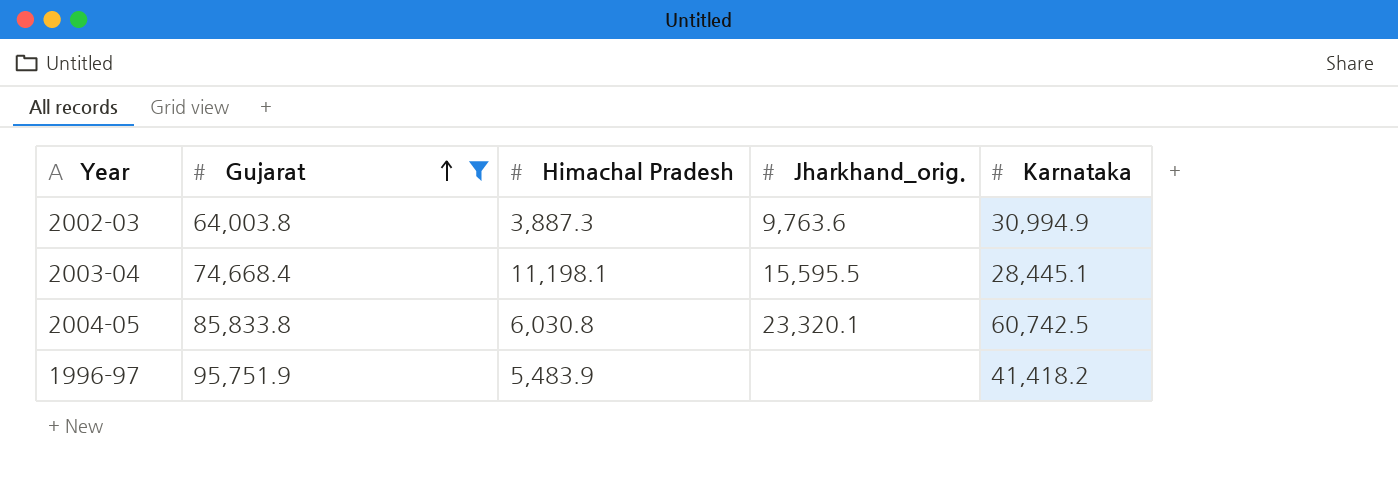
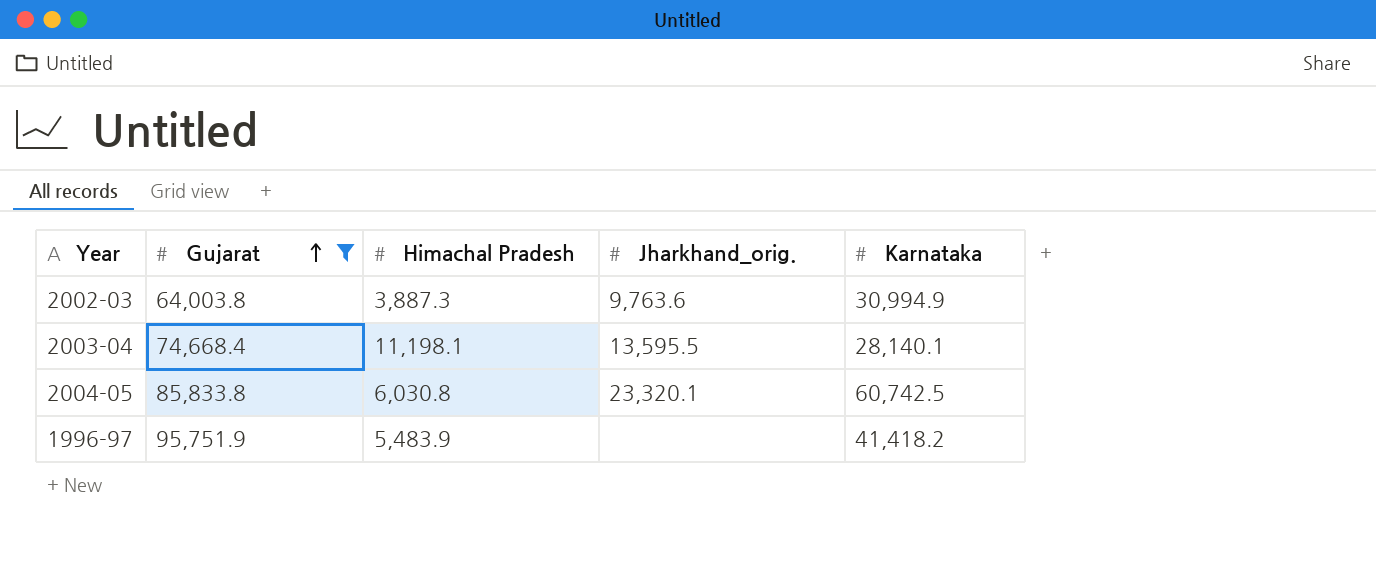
2003-04 | Jharkhand_orig.: 15,595.5 -> 13,595.5
2003-04 | Karnataka: 28,445.1 -> 28,140.1

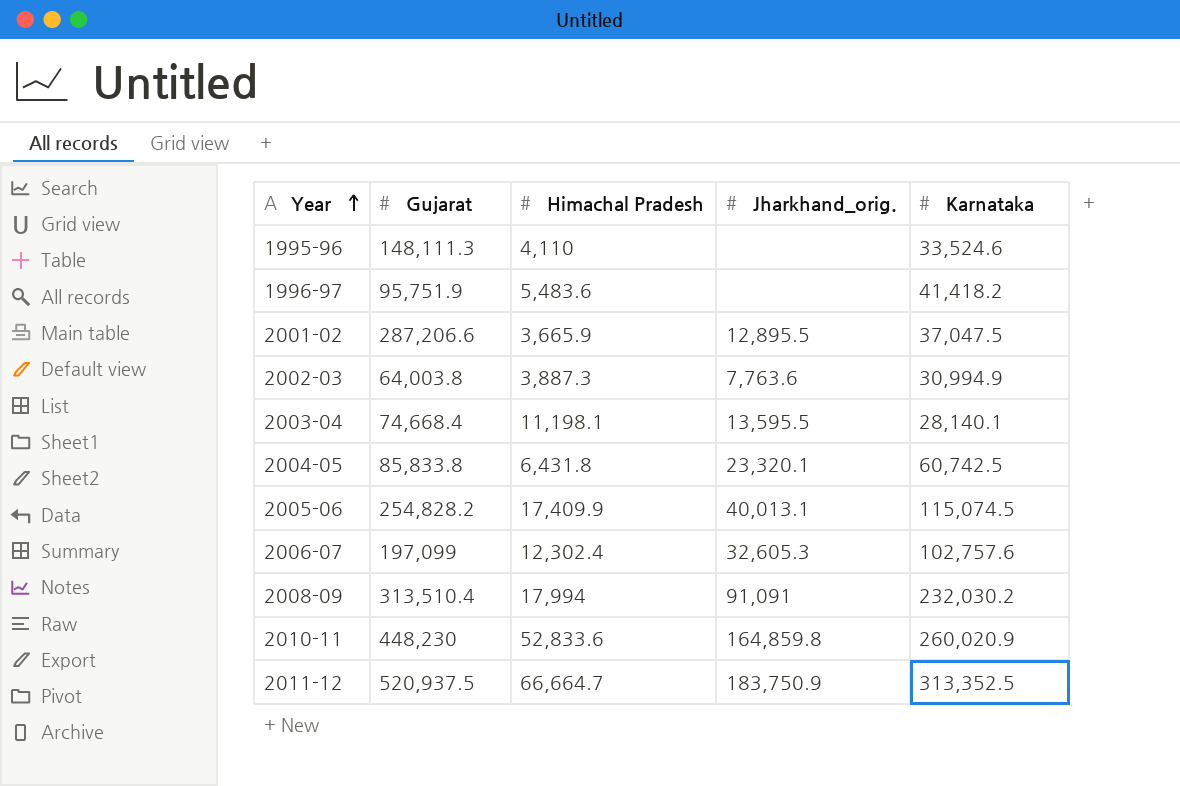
filter: Gujarat <= 95,751.9 -> none
row order: Gujarat ascending -> Year ascending
1996-97 | Himachal Pradesh: 5,483.9 -> 5,483.6
2002-03 | Jharkhand_orig.: 9,763.6 -> 7,763.6
2004-05 | Himachal Pradesh: 6,030.8 -> 6,431.8

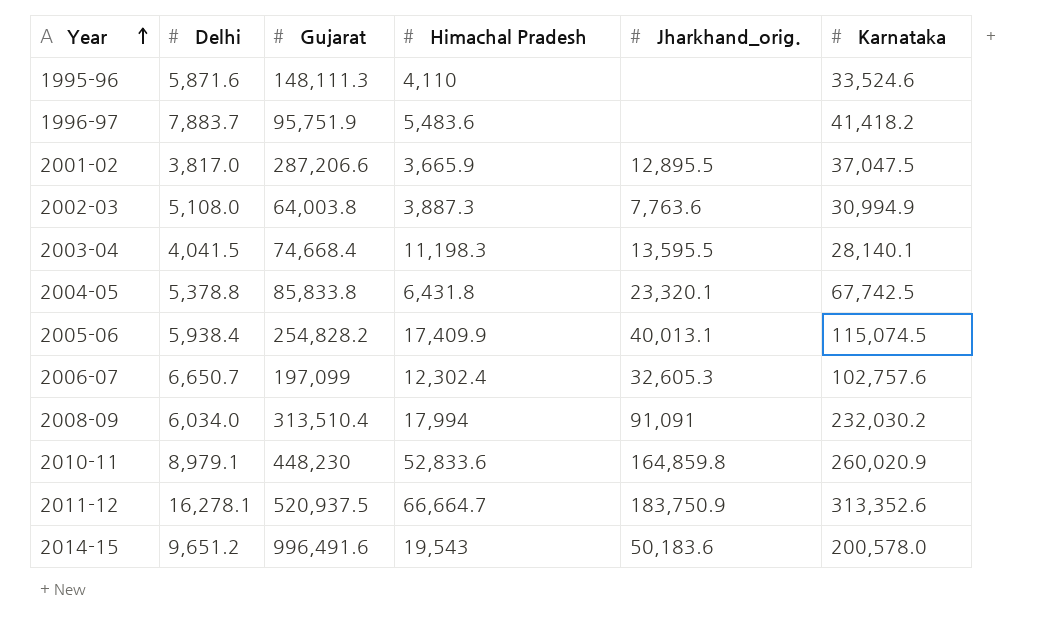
column Delhi | position: none -> 2
2003-04 | Himachal Pradesh: 11,198.1 -> 11,198.3
2004-05 | Karnataka: 60,742.5 -> 67,742.5
2011-12 | Karnataka: 313,352.5 -> 313,352.6
row 2014-15: none -> 9,651.2 | 996,491.6 | 19,543 | 50,183.6 | 200,578.0

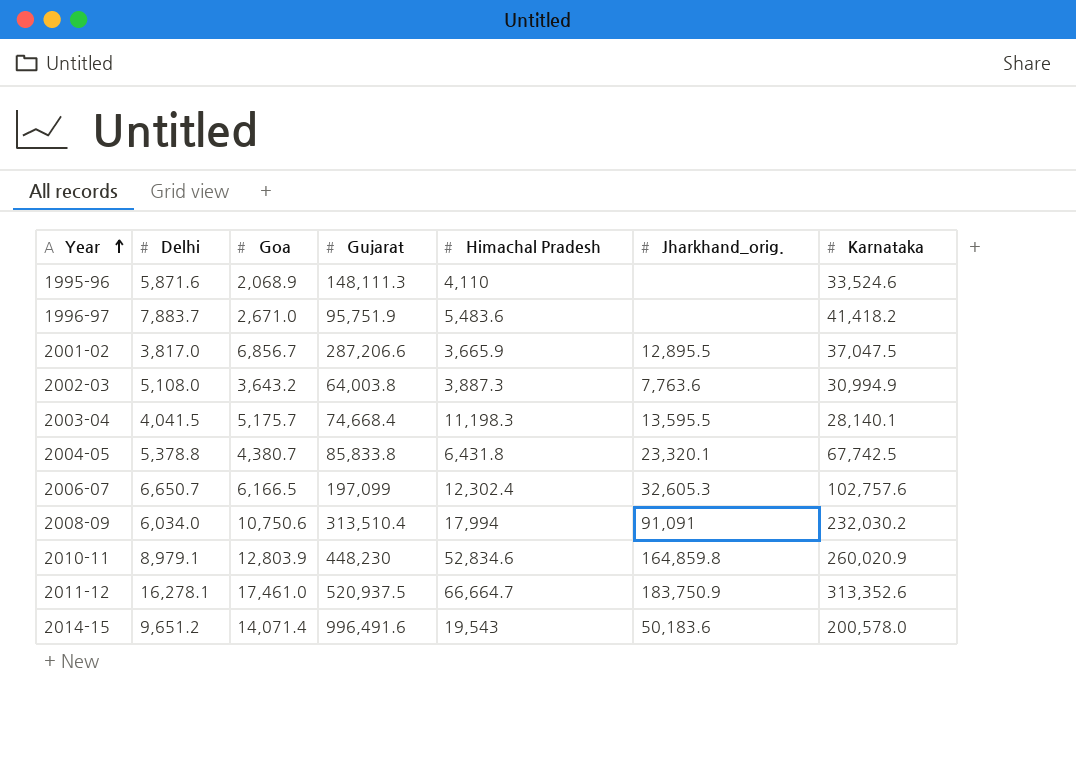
column Goa | position: none -> 3
row 2005-06: 5,938.4 | 254,828.2 | 17,409.9 | 40,013.1 | 115,074.5 -> none
2010-11 | Himachal Pradesh: 52,833.6 -> 52,834.6

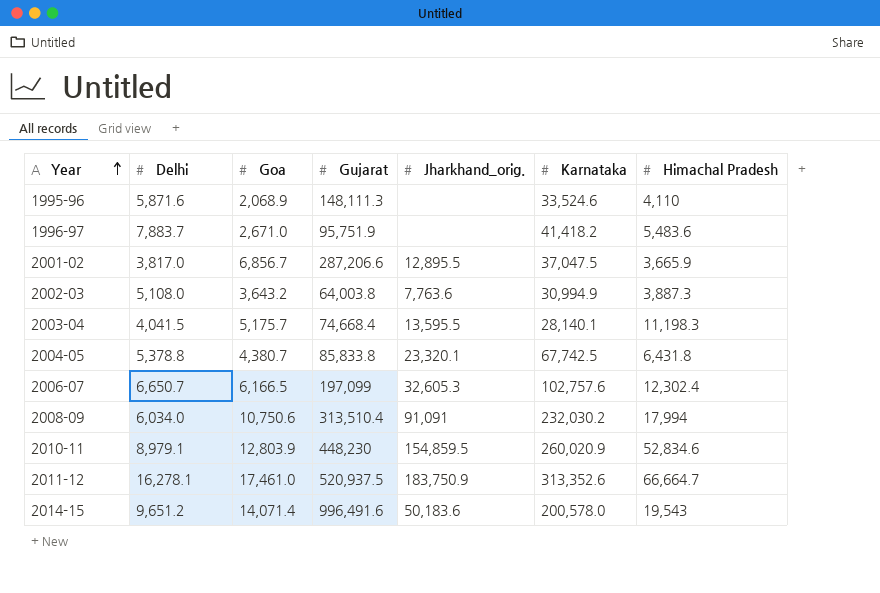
column Himachal Pradesh | position: 5 -> 7
2010-11 | Jharkhand_orig.: 164,859.8 -> 154,859.5

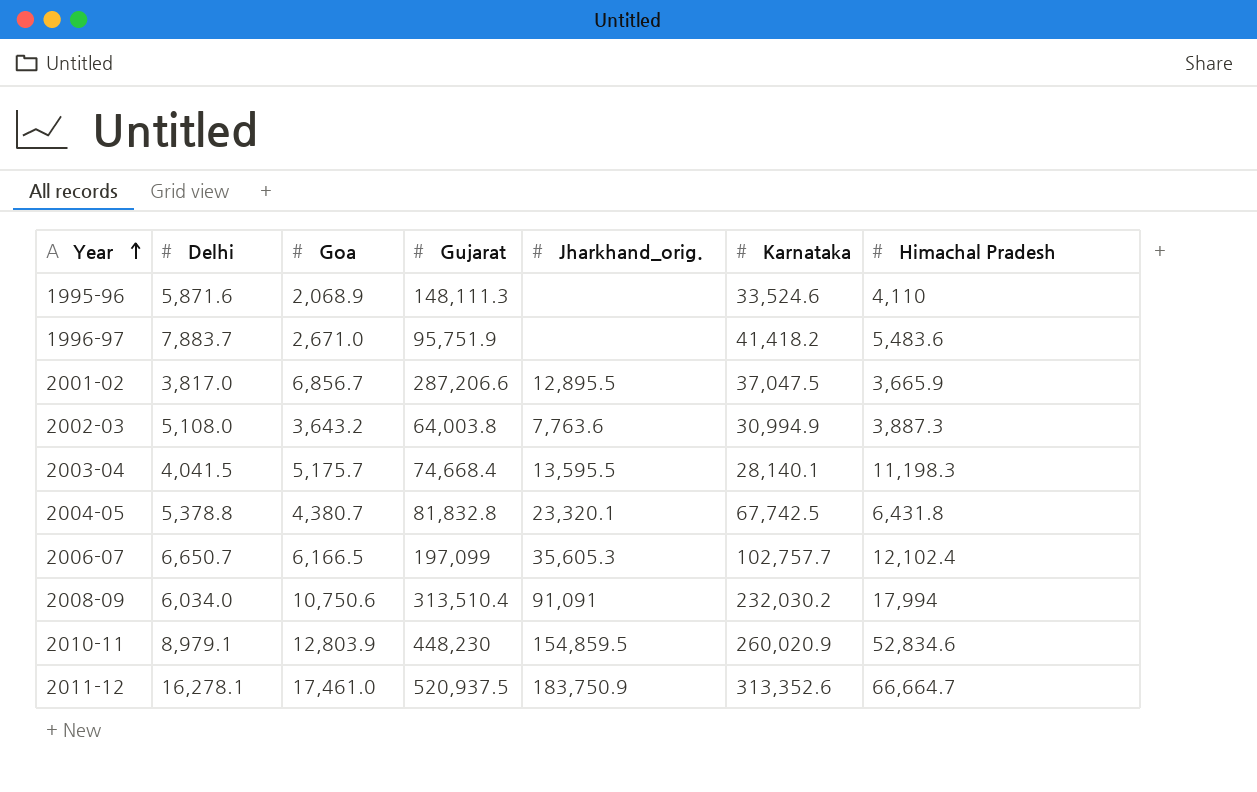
row 2014-15: 9,651.2 | 14,071.4 | 996,491.6 | 50,183.6 | 200,578.0 | 19,543 -> none
2004-05 | Gujarat: 85,833.8 -> 81,832.8
2006-07 | Jharkhand_orig.: 32,605.3 -> 35,605.3
2006-07 | Karnataka: 102,757.6 -> 102,757.7
2006-07 | Himachal Pradesh: 12,302.4 -> 12,102.4

